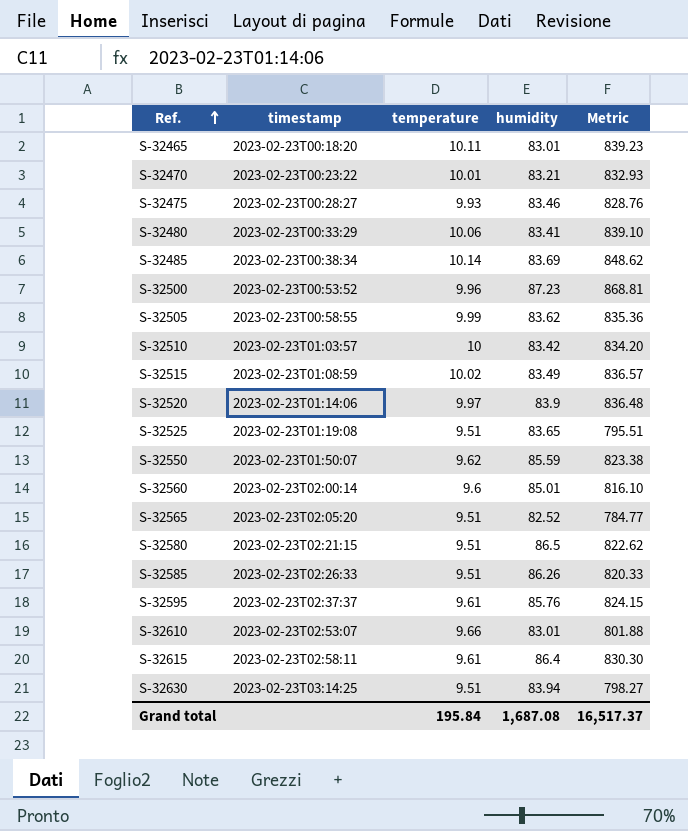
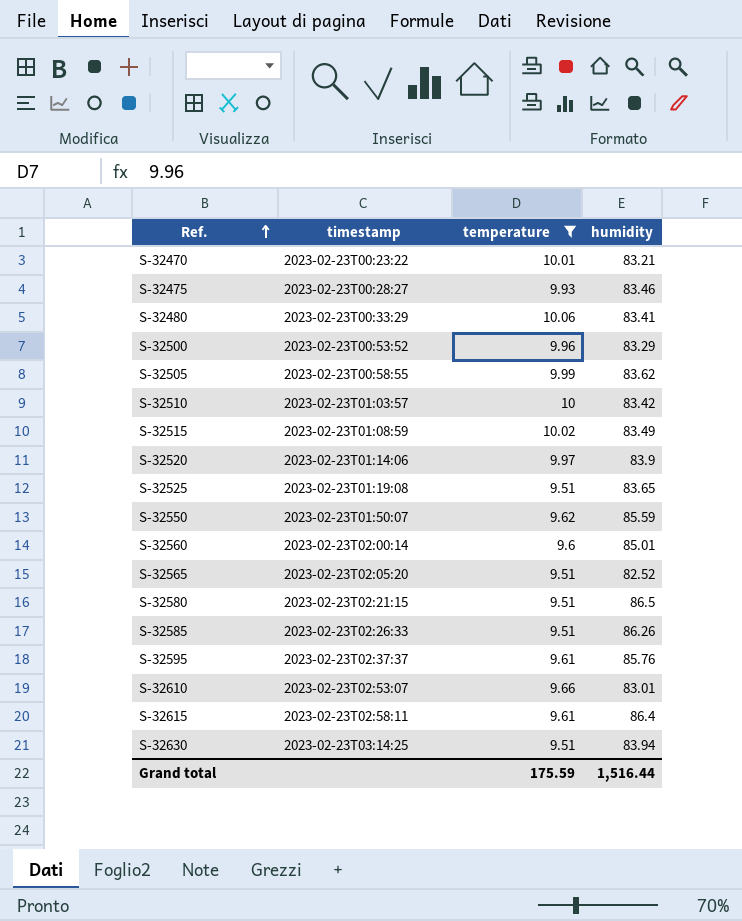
filter: none -> temperature <= 10.06
column Metric | formula: [temperature] * [humidity] -> none
S-32500 | humidity: 87.23 -> 83.29
Grand total | temperature: 195.84 -> 175.59
Grand total | humidity: 1,687.08 -> 1,516.44

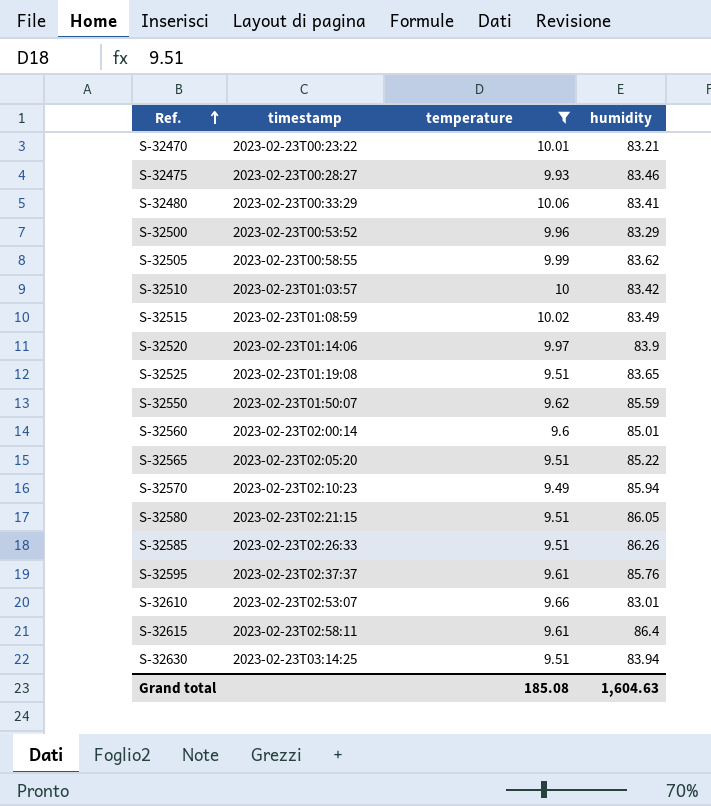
S-32565 | humidity: 82.52 -> 85.22
row S-32570: none -> 2023-02-23T02:10:23 | 9.49 | 85.94
S-32580 | humidity: 86.5 -> 86.05
Grand total | temperature: 175.59 -> 185.08
Grand total | humidity: 1,516.44 -> 1,604.63

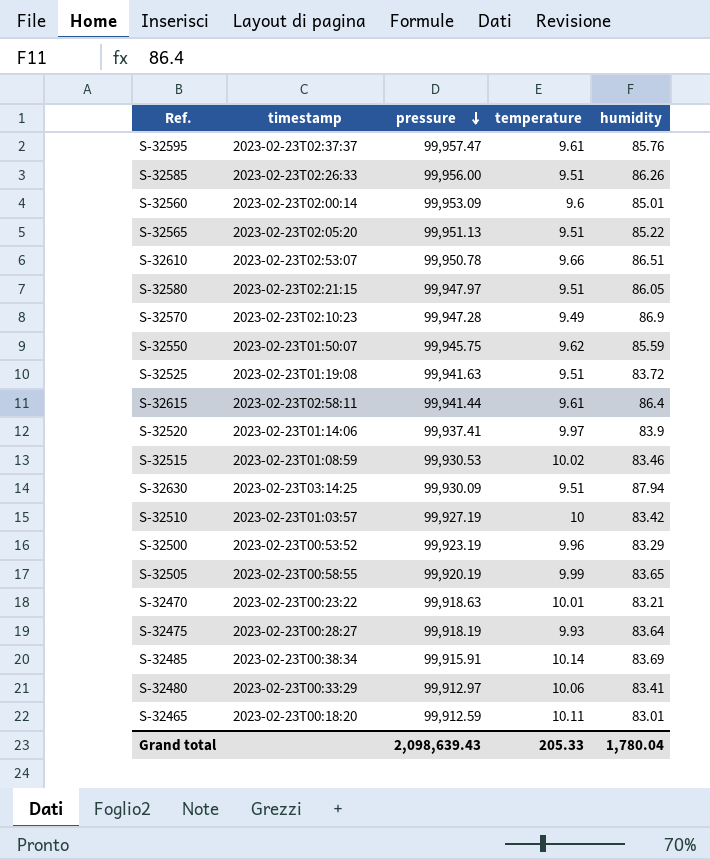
filter: temperature <= 10.06 -> none
row order: Ref. ascending -> pressure descending
column pressure | position: none -> 3
S-32610 | humidity: 83.01 -> 86.51
S-32570 | humidity: 85.94 -> 86.9
S-32525 | humidity: 83.65 -> 83.72
S-32515 | humidity: 83.49 -> 83.46
S-32630 | humidity: 83.94 -> 87.94
S-32505 | humidity: 83.62 -> 83.65
S-32475 | humidity: 83.46 -> 83.64
Grand total | temperature: 185.08 -> 205.33
Grand total | humidity: 1,604.63 -> 1,780.04

